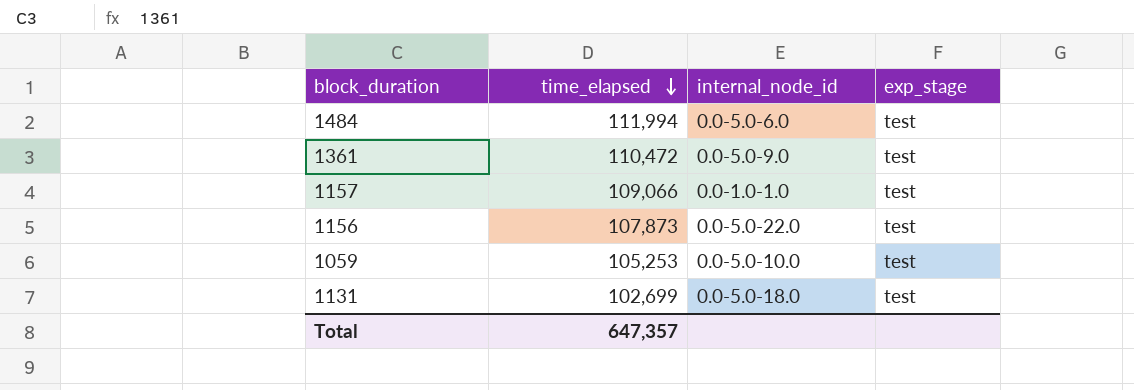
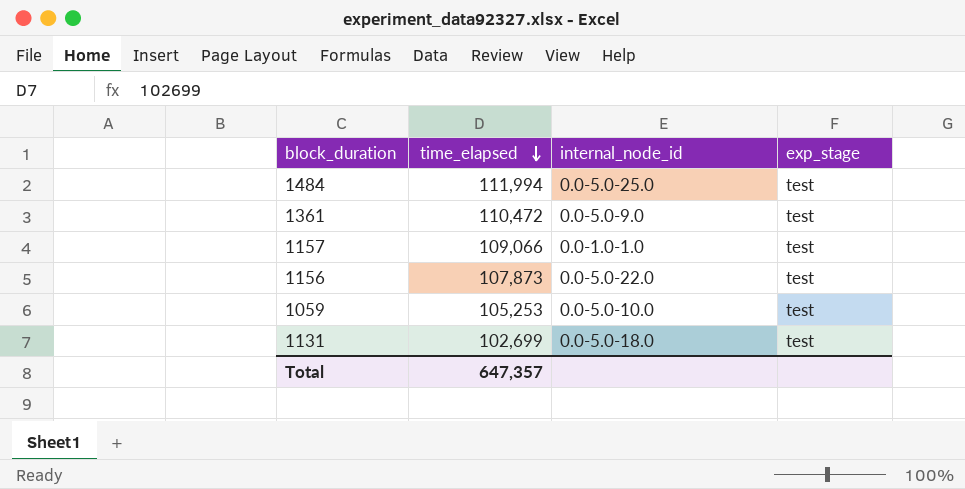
1484 | internal_node_id: 0.0-5.0-6.0 -> 0.0-5.0-25.0

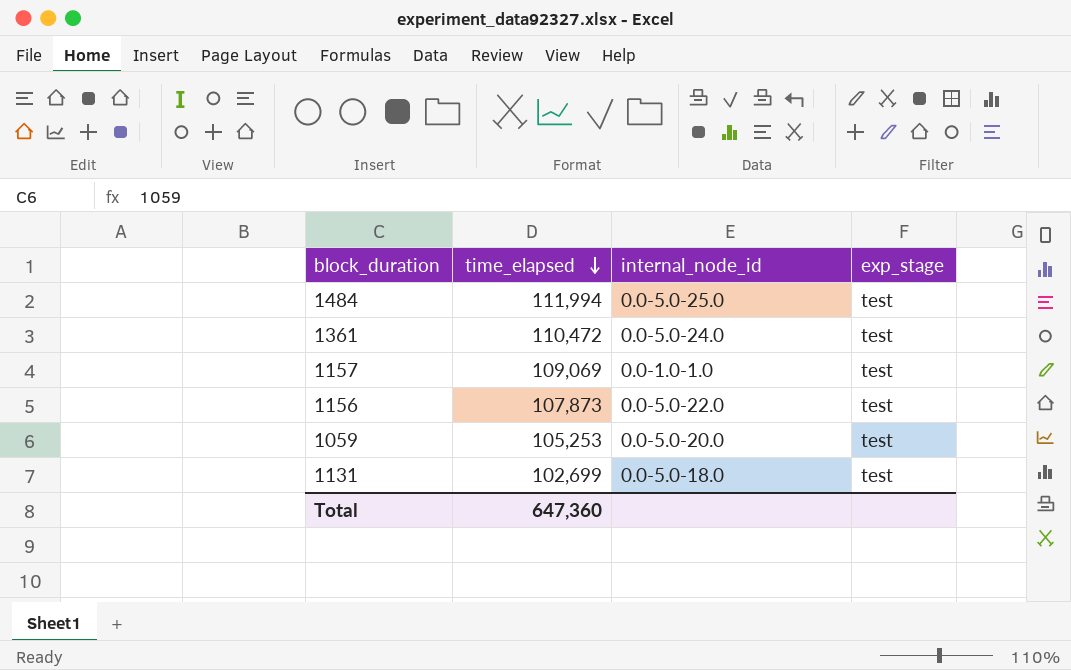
1361 | internal_node_id: 0.0-5.0-9.0 -> 0.0-5.0-24.0
1157 | time_elapsed: 109,066 -> 109,069
1059 | internal_node_id: 0.0-5.0-10.0 -> 0.0-5.0-20.0
Total | time_elapsed: 647,357 -> 647,360

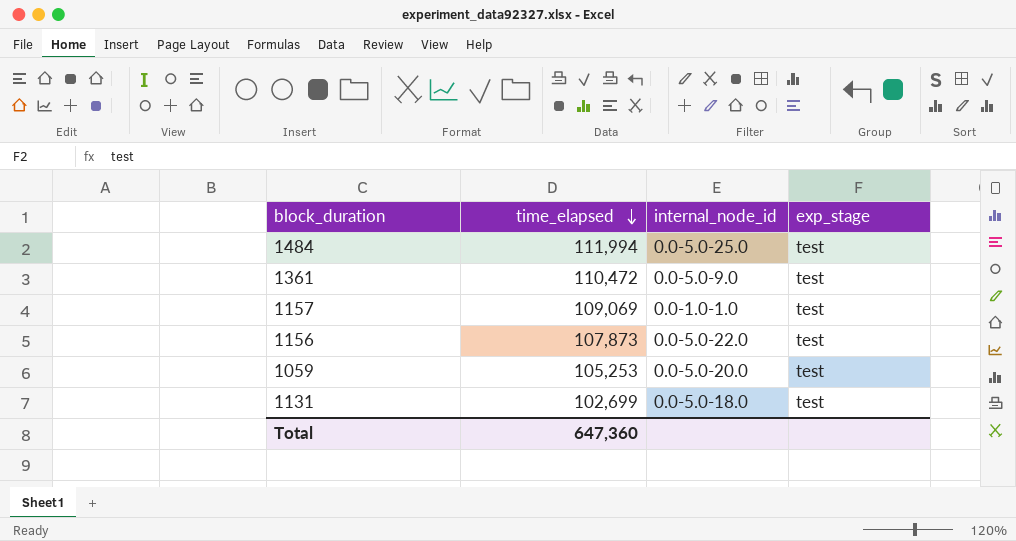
1361 | internal_node_id: 0.0-5.0-24.0 -> 0.0-5.0-9.0

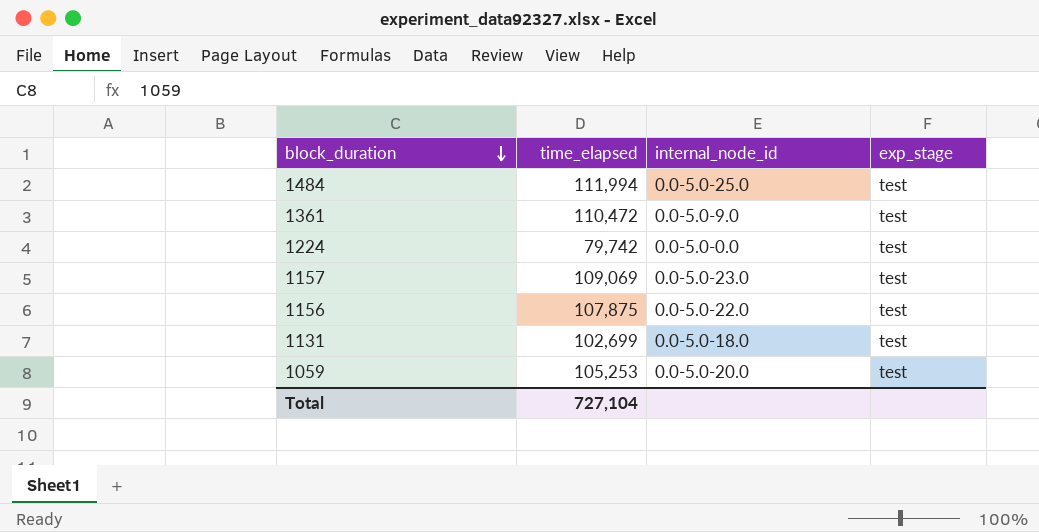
row order: time_elapsed descending -> block_duration descending
row 1224: none -> 79,742 | 0.0-5.0-0.0 | test
1157 | internal_node_id: 0.0-1.0-1.0 -> 0.0-5.0-23.0
1156 | time_elapsed: 107,873 -> 107,875
Total | time_elapsed: 647,360 -> 727,104

